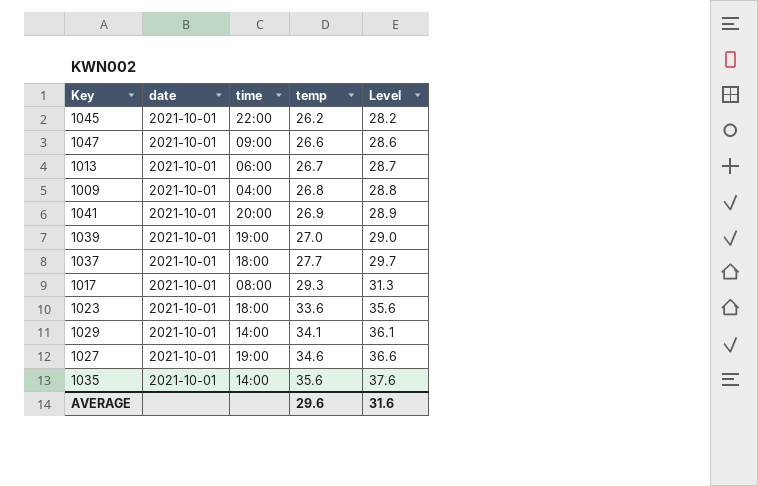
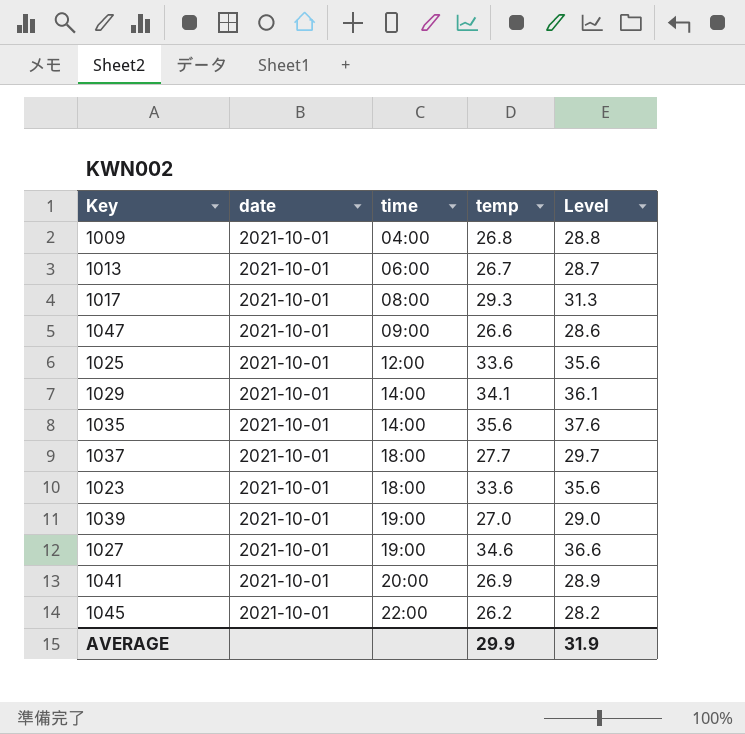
row order: temp ascending -> time ascending
row 1025: none -> 2021-10-01 | 12:00 | 33.6 | 35.6
AVERAGE | temp: 29.6 -> 29.9
AVERAGE | Level: 31.6 -> 31.9

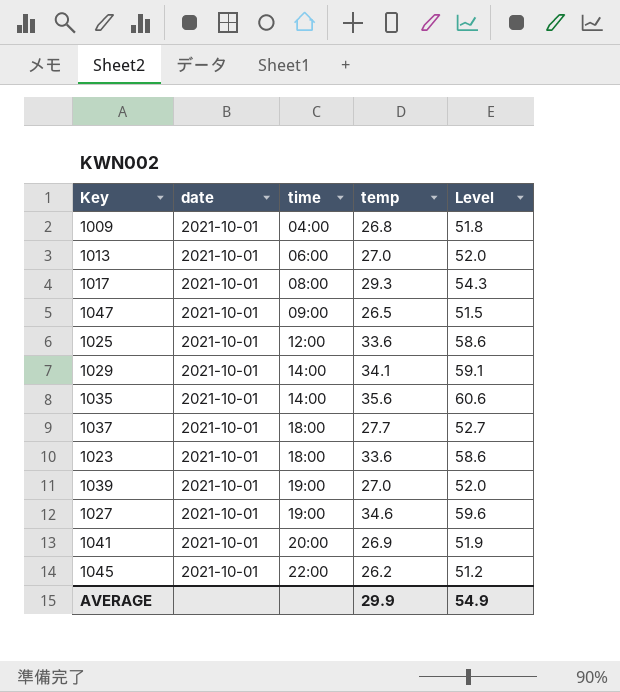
column Level | formula: [temp] + 2 -> [temp] + 25
1013 | temp: 26.7 -> 27.0
1047 | temp: 26.6 -> 26.5
AVERAGE | Level: 31.9 -> 54.9

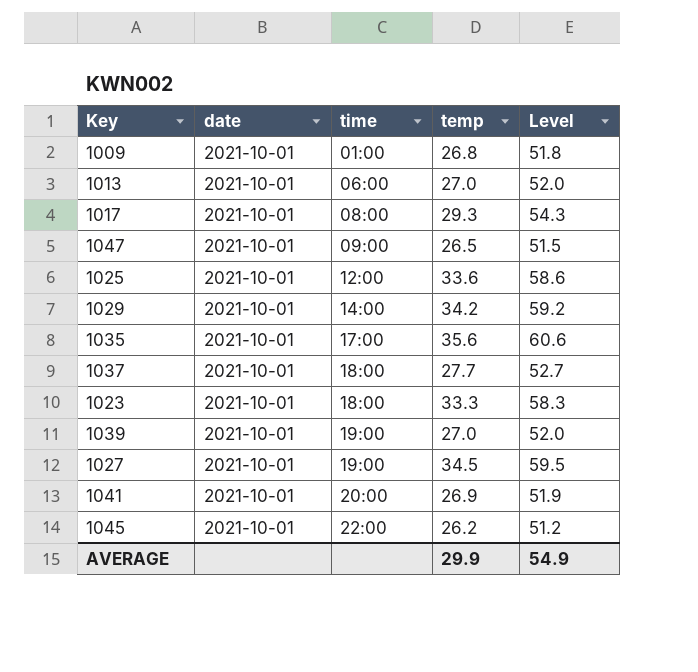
1009 | time: 04:00 -> 01:00
1029 | temp: 34.1 -> 34.2
1029 | Level: 59.1 -> 59.2
1035 | time: 14:00 -> 17:00
1023 | temp: 33.6 -> 33.3
1023 | Level: 58.6 -> 58.3
1027 | temp: 34.6 -> 34.5
1027 | Level: 59.6 -> 59.5

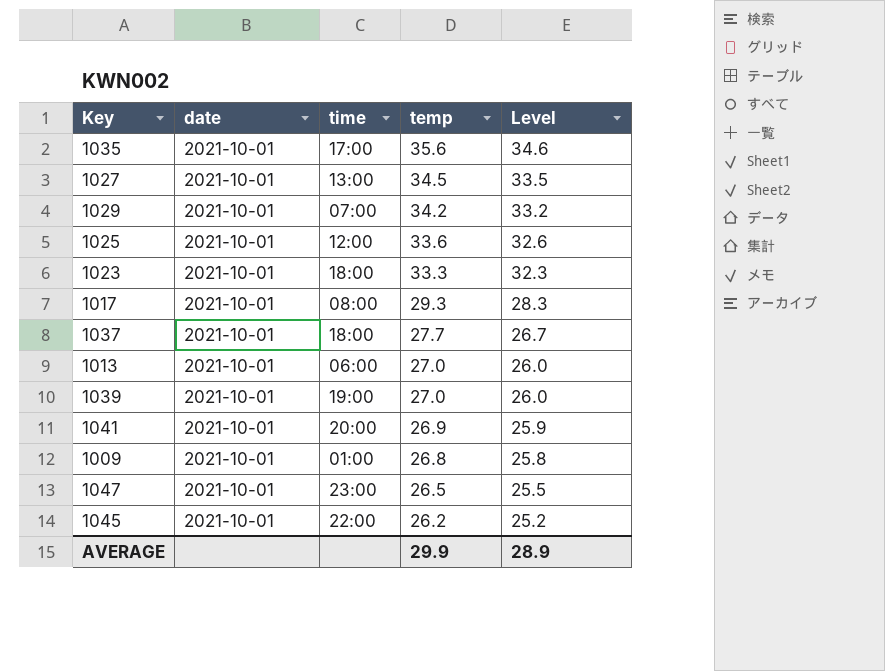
row order: time ascending -> temp descending
column Level | formula: [temp] + 25 -> [temp] - 1
1027 | time: 19:00 -> 13:00
1029 | time: 14:00 -> 07:00
1047 | time: 09:00 -> 23:00
AVERAGE | Level: 54.9 -> 28.9

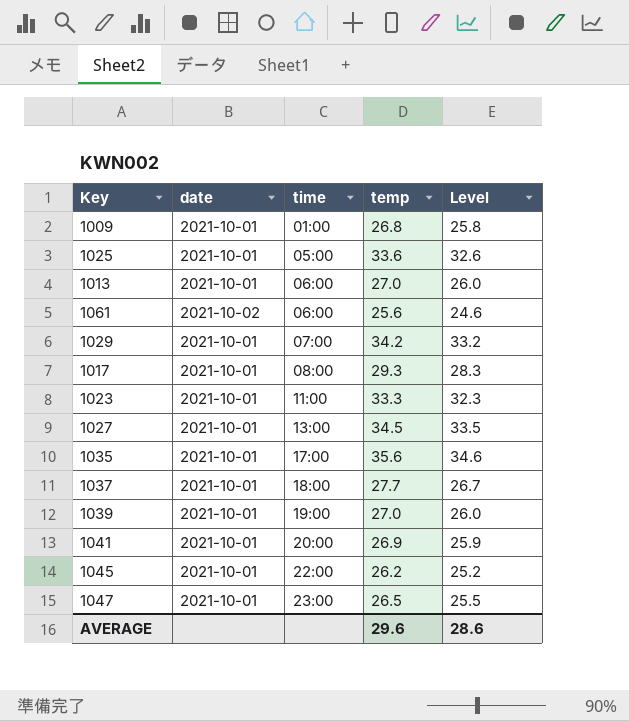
row order: temp descending -> time ascending
1025 | time: 12:00 -> 05:00
row 1061: none -> 2021-10-02 | 06:00 | 25.6 | 24.6
1023 | time: 18:00 -> 11:00
AVERAGE | temp: 29.9 -> 29.6
AVERAGE | Level: 28.9 -> 28.6

